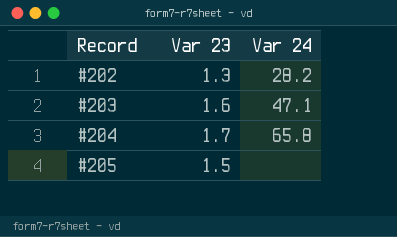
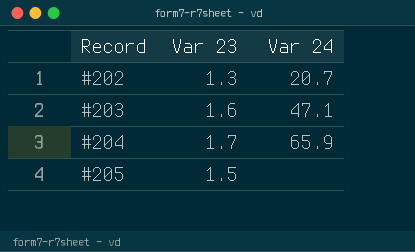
#202 | Var 24: 28.2 -> 20.7
#204 | Var 24: 65.8 -> 65.9

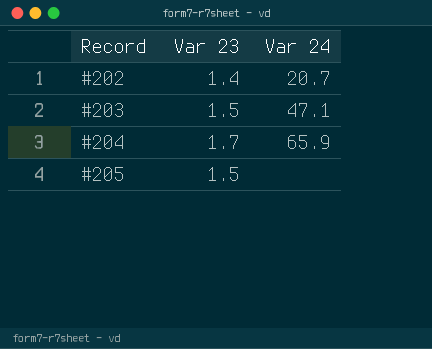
#202 | Var 23: 1.3 -> 1.4
#203 | Var 23: 1.6 -> 1.5

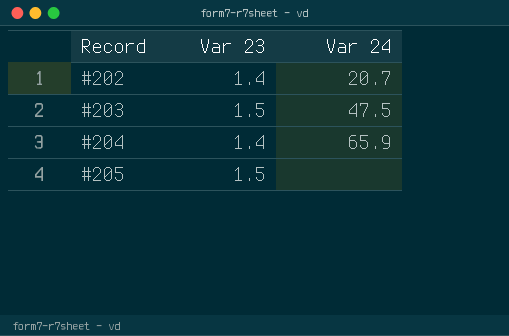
#203 | Var 24: 47.1 -> 47.5
#204 | Var 23: 1.7 -> 1.4

